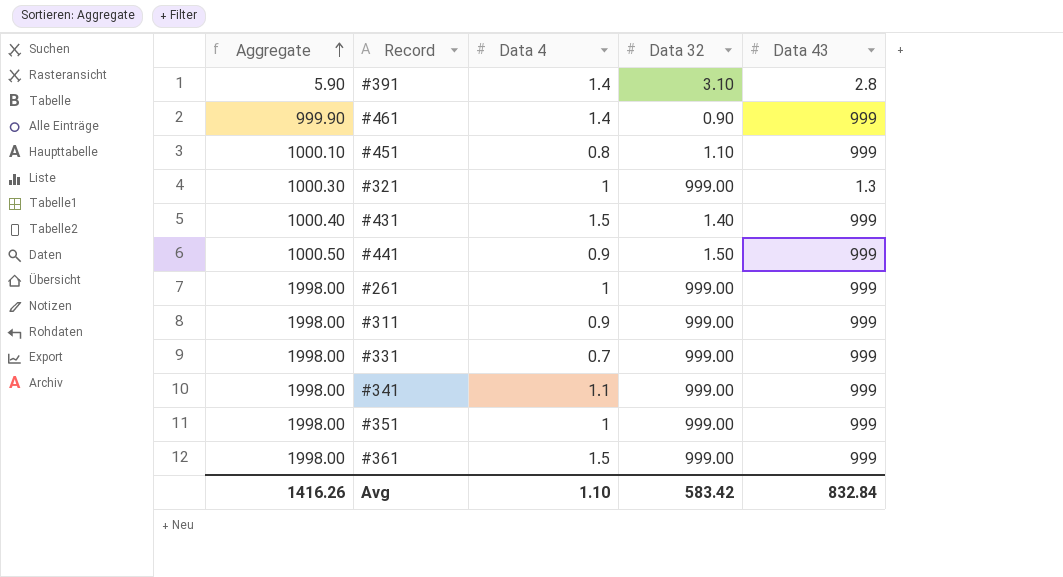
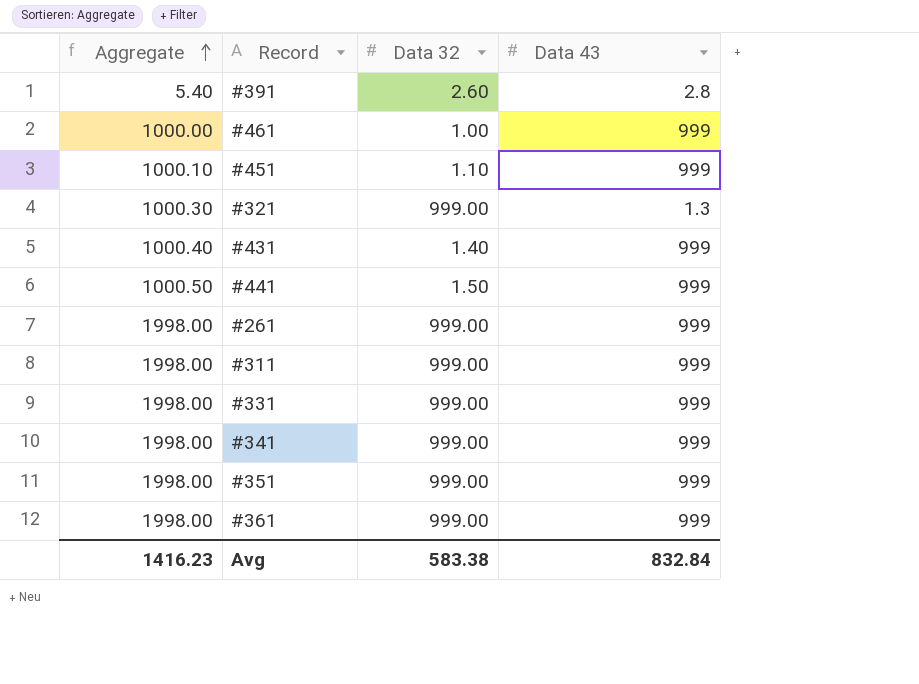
column Data 4 | position: 3 -> none
#391 | Aggregate: 5.90 -> 5.40
#391 | Data 32: 3.10 -> 2.60
#461 | Aggregate: 999.90 -> 1000.00
#461 | Data 32: 0.90 -> 1.00
Avg | Aggregate: 1416.26 -> 1416.23
Avg | Data 32: 583.42 -> 583.38

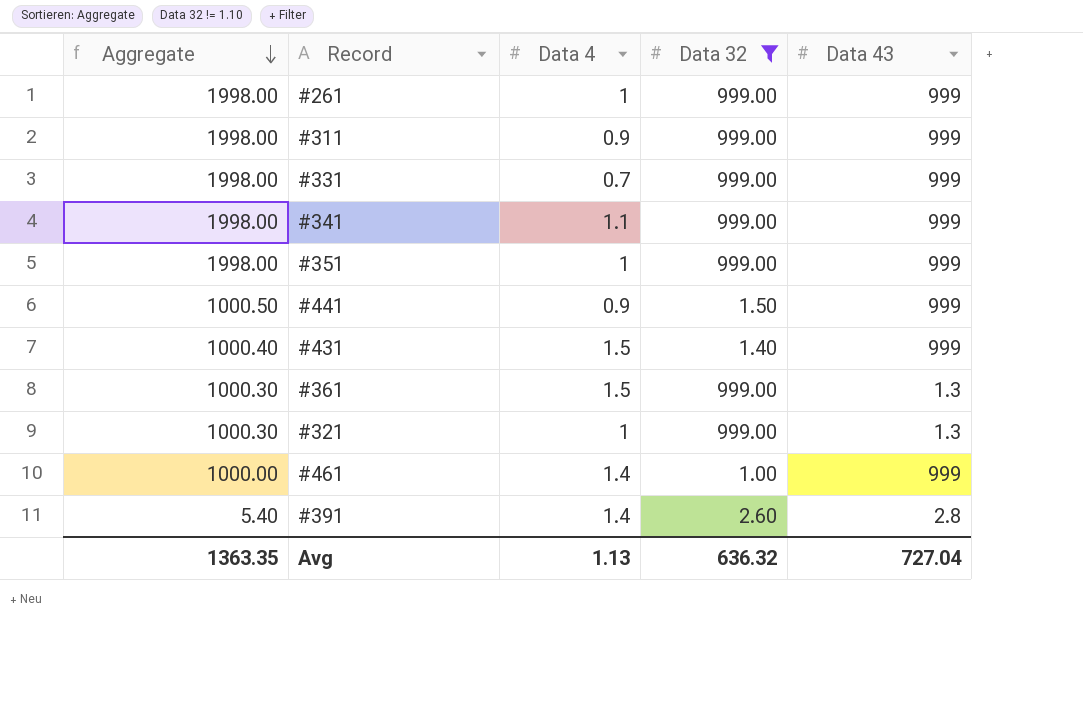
filter: none -> Data 32 != 1.10
row order: Aggregate ascending -> Aggregate descending
column Data 4 | position: none -> 3
#361 | Aggregate: 1998.00 -> 1000.30
#361 | Data 43: 999 -> 1.3
Avg | Aggregate: 1416.23 -> 1363.35
Avg | Data 32: 583.38 -> 636.32
Avg | Data 43: 832.84 -> 727.04

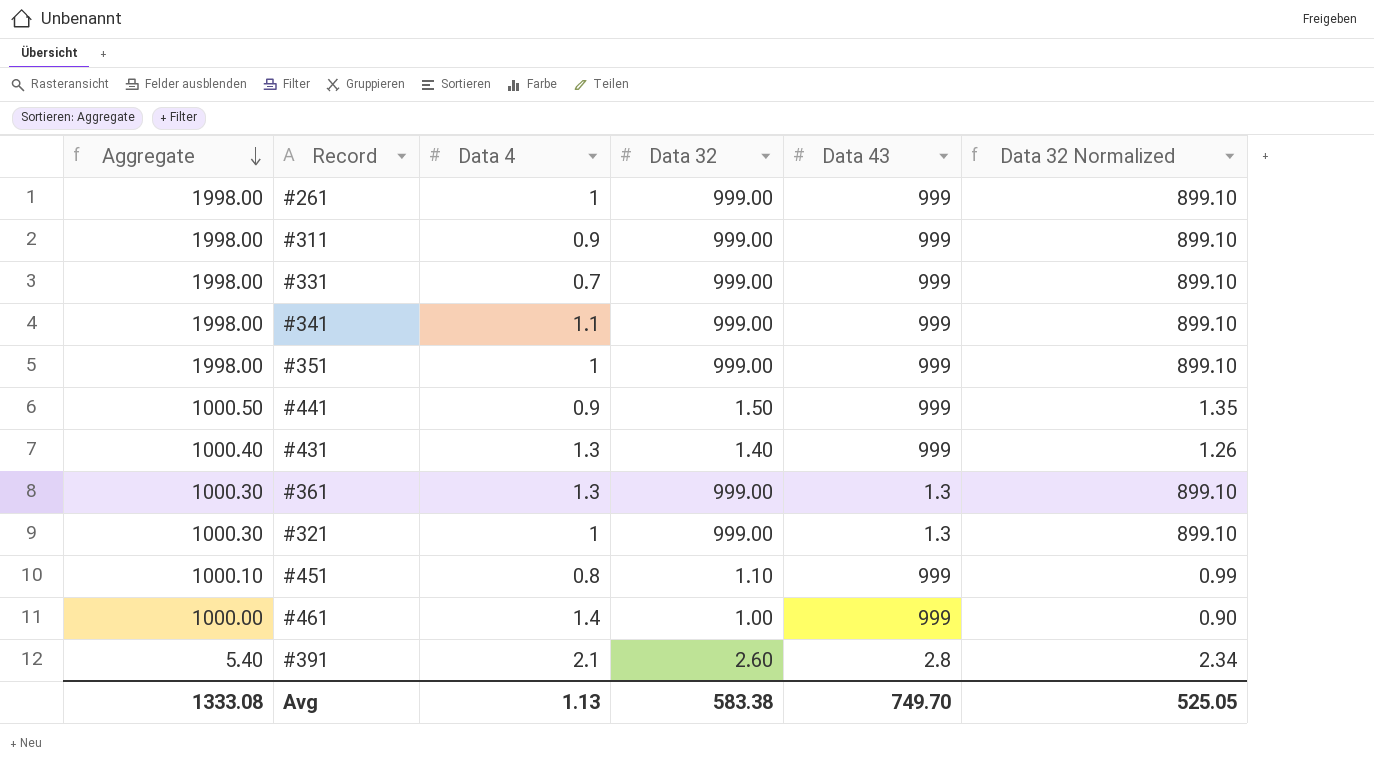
filter: Data 32 != 1.10 -> none
column Data 32 Normalized | formula: none -> [Data 32] * 0.9
#431 | Data 4: 1.5 -> 1.3
#361 | Data 4: 1.5 -> 1.3
#391 | Data 4: 1.4 -> 2.1
Avg | Aggregate: 1363.35 -> 1333.08
Avg | Data 32: 636.32 -> 583.38
Avg | Data 43: 727.04 -> 749.70

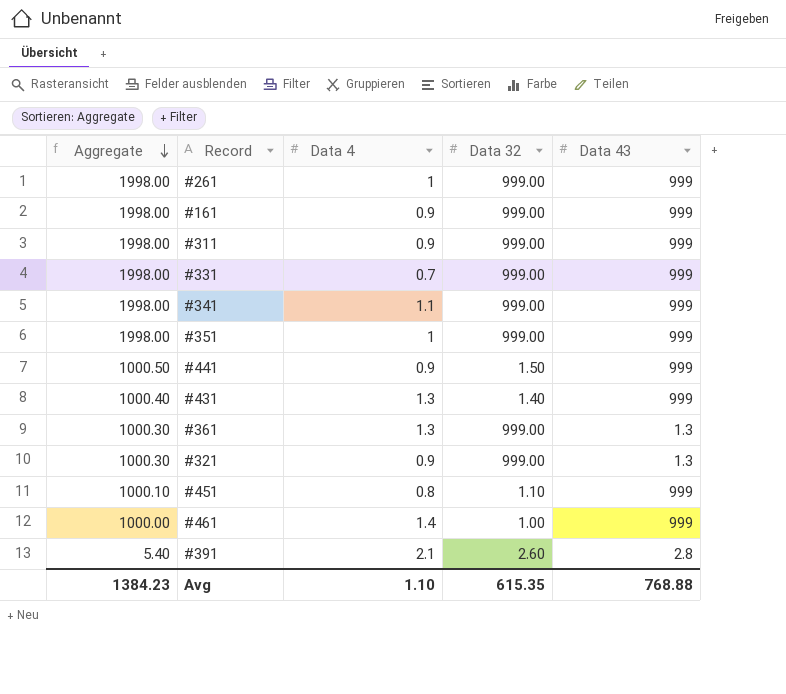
column Data 32 Normalized | formula: [Data 32] * 0.9 -> none
row #161: none -> 1998.00 | 0.9 | 999.00 | 999
#321 | Data 4: 1 -> 0.9
Avg | Aggregate: 1333.08 -> 1384.23
Avg | Data 4: 1.13 -> 1.10
Avg | Data 32: 583.38 -> 615.35
Avg | Data 43: 749.70 -> 768.88

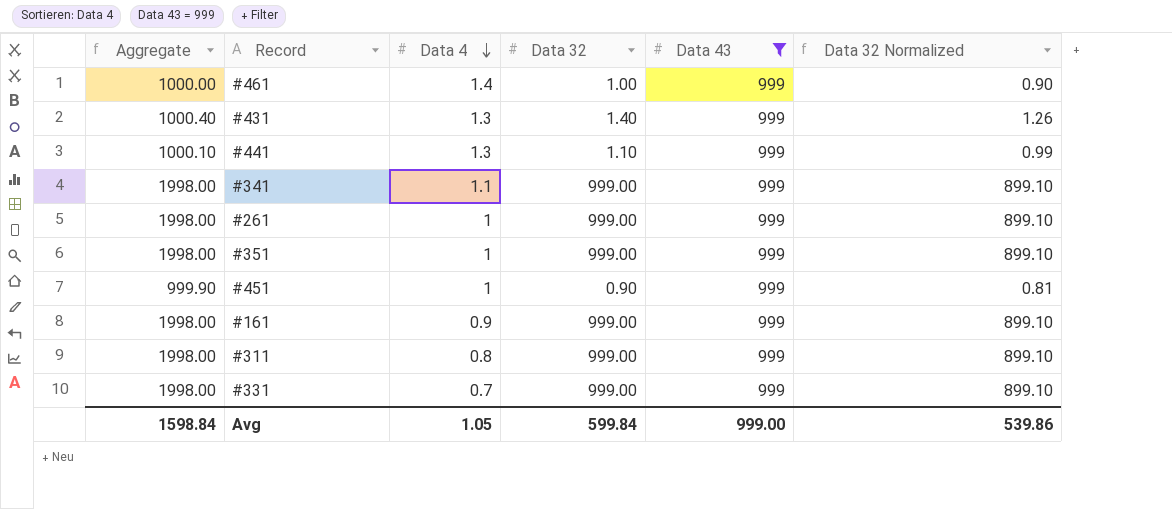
filter: none -> Data 43 = 999
row order: Aggregate descending -> Data 4 descending
column Data 32 Normalized | formula: none -> [Data 32] * 0.9
#441 | Aggregate: 1000.50 -> 1000.10
#441 | Data 4: 0.9 -> 1.3
#441 | Data 32: 1.50 -> 1.10
#451 | Aggregate: 1000.10 -> 999.90
#451 | Data 4: 0.8 -> 1
#451 | Data 32: 1.10 -> 0.90
#311 | Data 4: 0.9 -> 0.8
Avg | Aggregate: 1384.23 -> 1598.84
Avg | Data 4: 1.10 -> 1.05
Avg | Data 32: 615.35 -> 599.84
Avg | Data 43: 768.88 -> 999.00

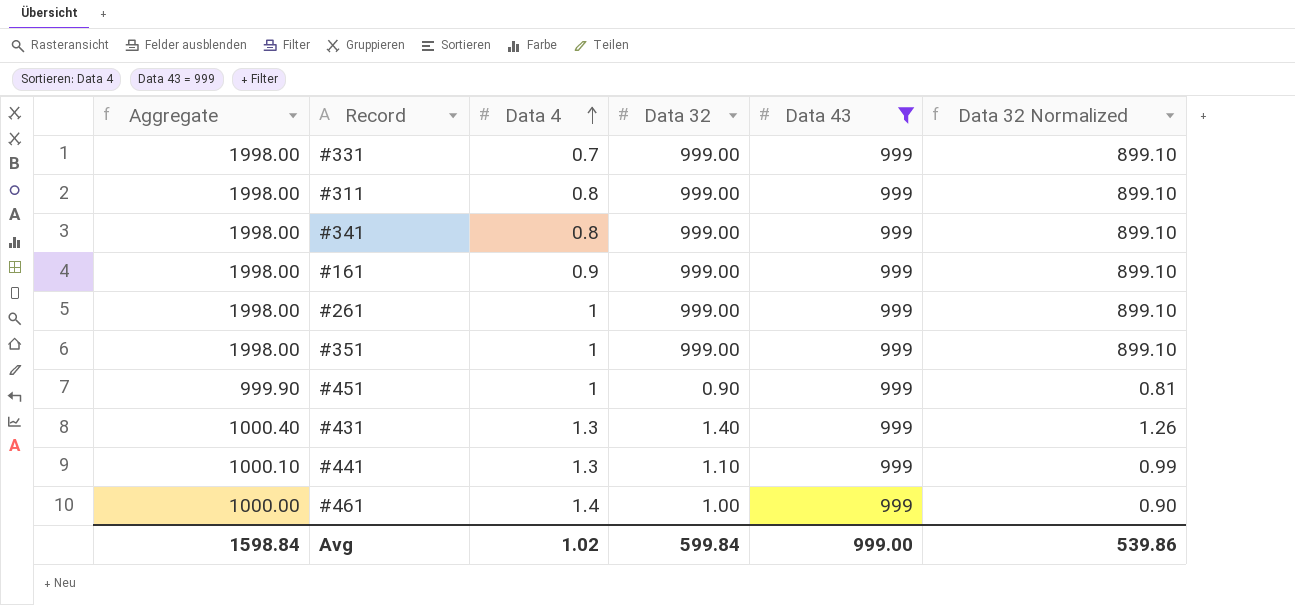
row order: Data 4 descending -> Data 4 ascending
#341 | Data 4: 1.1 -> 0.8
Avg | Data 4: 1.05 -> 1.02

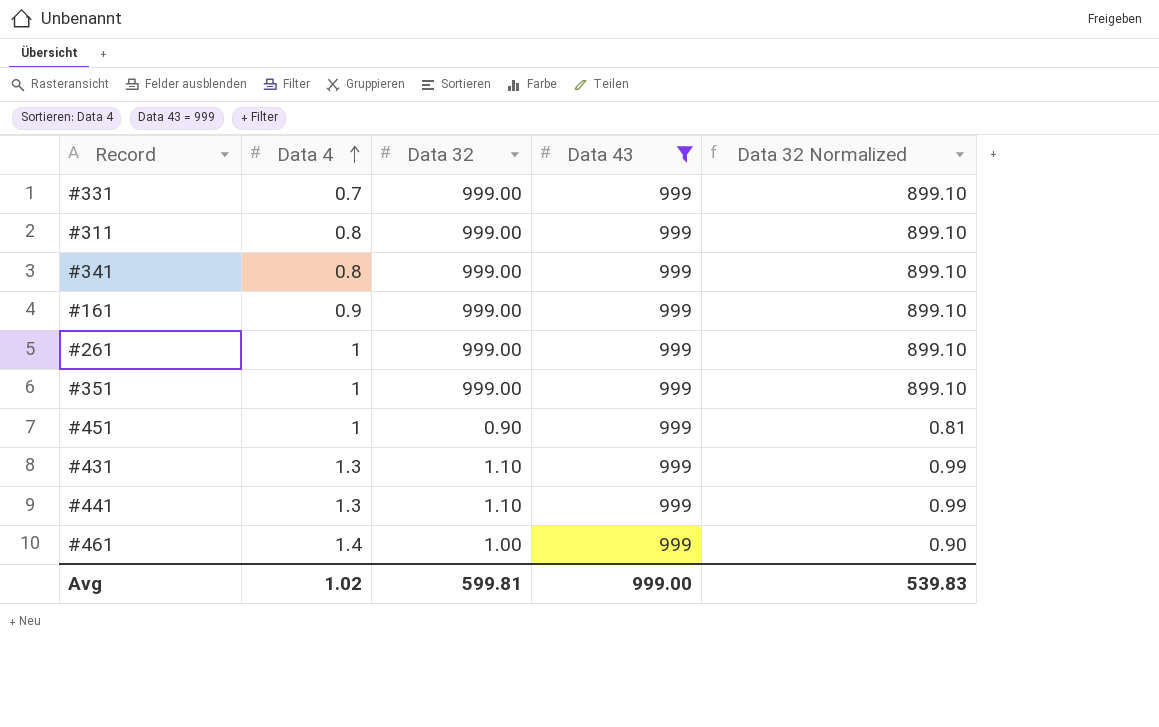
column Aggregate | formula: [Data 32] + [Data 43] -> none
#431 | Data 32: 1.40 -> 1.10
#431 | Data 32 Normalized: 1.26 -> 0.99
Avg | Data 32: 599.84 -> 599.81
Avg | Data 32 Normalized: 539.86 -> 539.83

